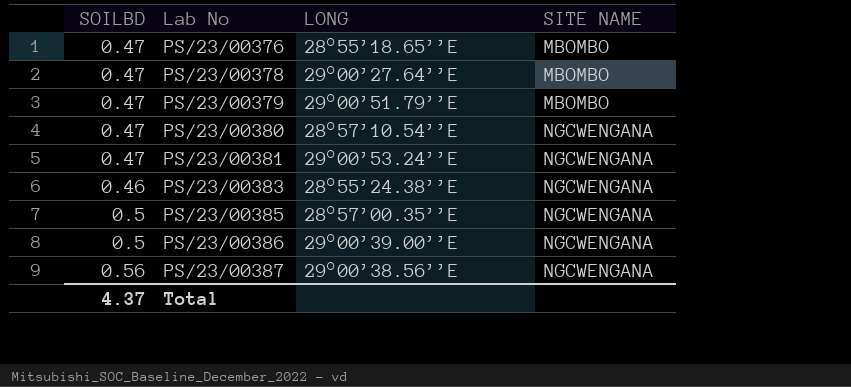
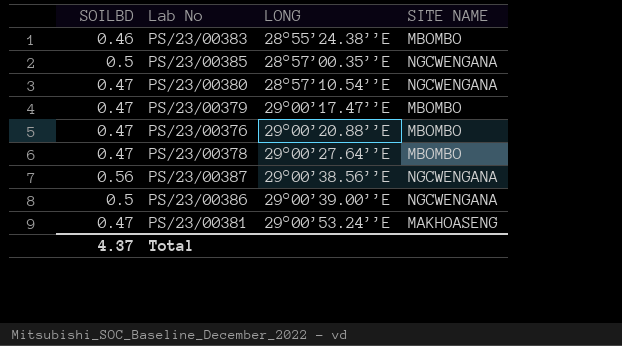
row order: Lab No ascending -> LONG ascending
PS/23/00383 | SITE NAME: NGCWENGANA -> MBOMBO
PS/23/00379 | LONG: 29°00’51.79’’E -> 29°00’17.47’’E
PS/23/00376 | LONG: 28°55’18.65’’E -> 29°00’20.88’’E
PS/23/00381 | SITE NAME: NGCWENGANA -> MAKHOASENG

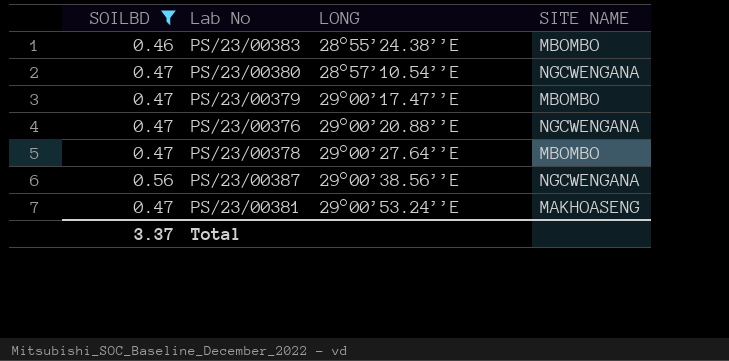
filter: none -> SOILBD != 0.5
PS/23/00376 | SITE NAME: MBOMBO -> NGCWENGANA
Total | SOILBD: 4.37 -> 3.37

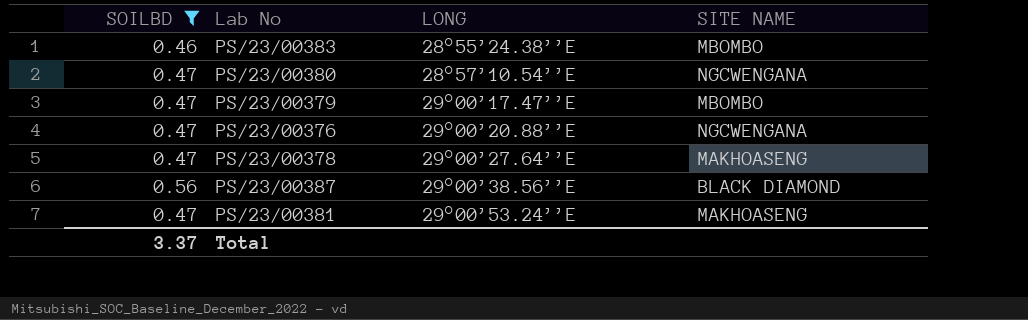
PS/23/00378 | SITE NAME: MBOMBO -> MAKHOASENG
PS/23/00387 | SITE NAME: NGCWENGANA -> BLACK DIAMOND

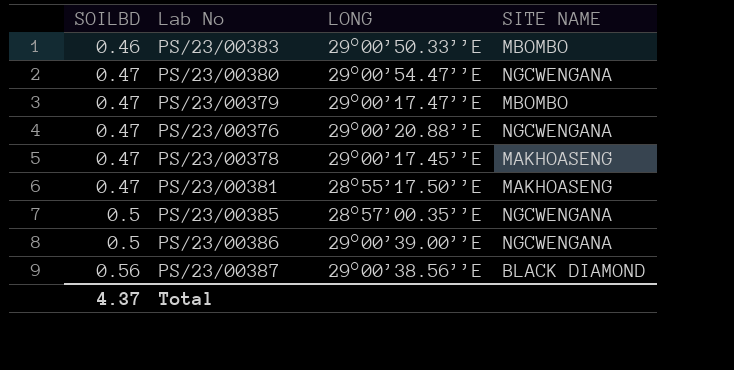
filter: SOILBD != 0.5 -> none
row order: LONG ascending -> SOILBD ascending
PS/23/00383 | LONG: 28°55’24.38’’E -> 29°00’50.33’’E
PS/23/00380 | LONG: 28°57’10.54’’E -> 29°00’54.47’’E
PS/23/00378 | LONG: 29°00’27.64’’E -> 29°00’17.45’’E
PS/23/00381 | LONG: 29°00’53.24’’E -> 28°55’17.50’’E
Total | SOILBD: 3.37 -> 4.37

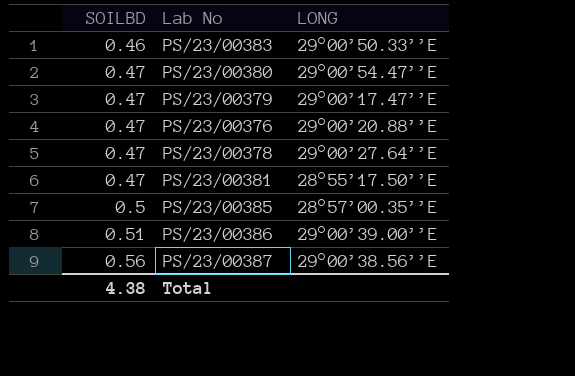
column SITE NAME | position: 4 -> none
PS/23/00378 | LONG: 29°00’17.45’’E -> 29°00’27.64’’E
PS/23/00386 | SOILBD: 0.5 -> 0.51
Total | SOILBD: 4.37 -> 4.38

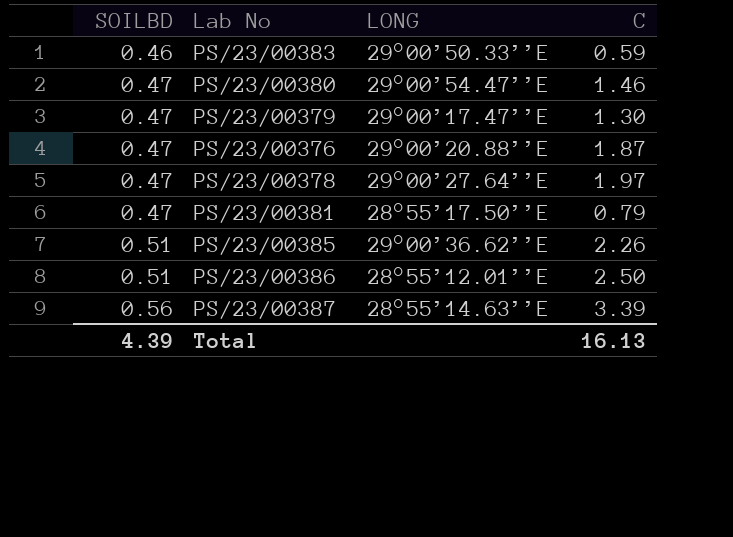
column C | position: none -> 4
PS/23/00385 | SOILBD: 0.5 -> 0.51
PS/23/00385 | LONG: 28°57’00.35’’E -> 29°00’36.62’’E
PS/23/00386 | LONG: 29°00’39.00’’E -> 28°55’12.01’’E
PS/23/00387 | LONG: 29°00’38.56’’E -> 28°55’14.63’’E
Total | SOILBD: 4.38 -> 4.39

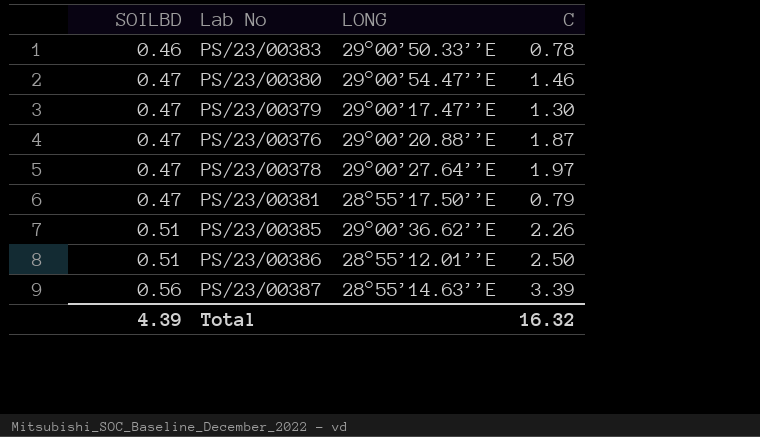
PS/23/00383 | C: 0.59 -> 0.78
Total | C: 16.13 -> 16.32

